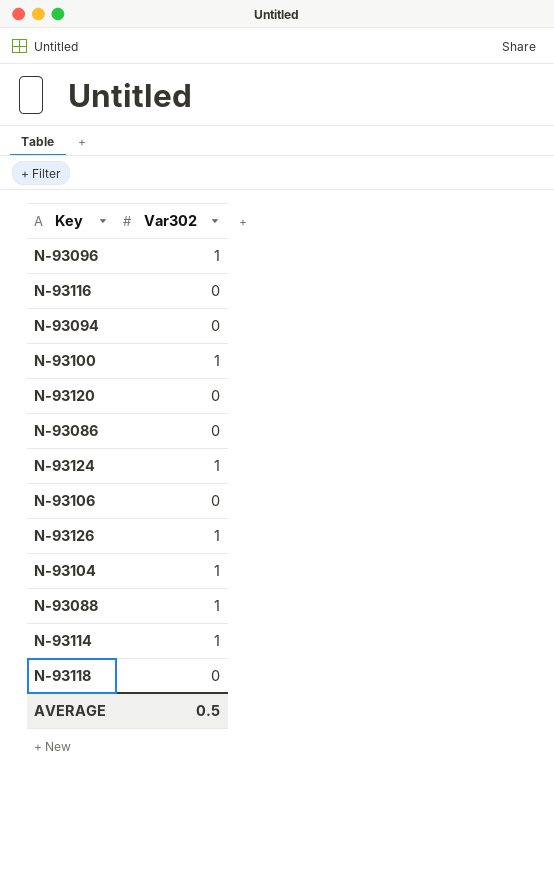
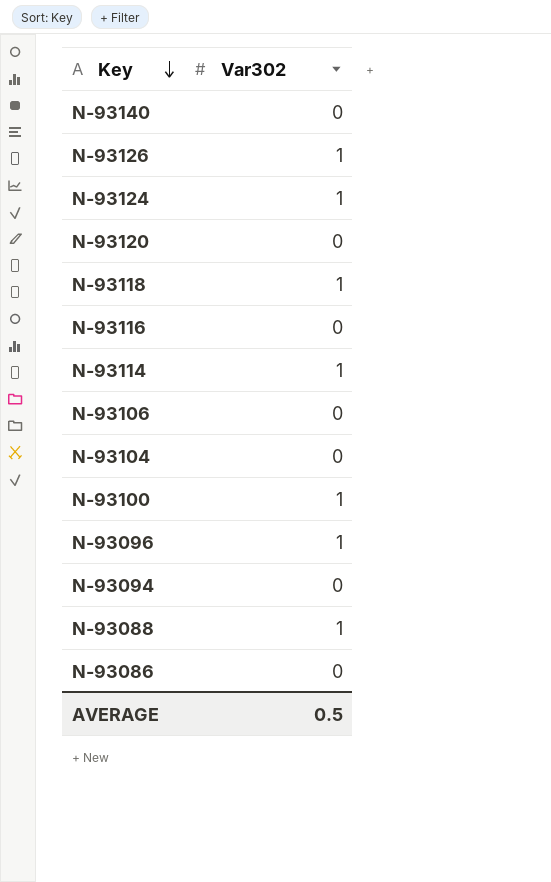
row order: none -> Key descending
row N-93140: none -> 0
N-93118 | Var302: 0 -> 1
N-93104 | Var302: 1 -> 0

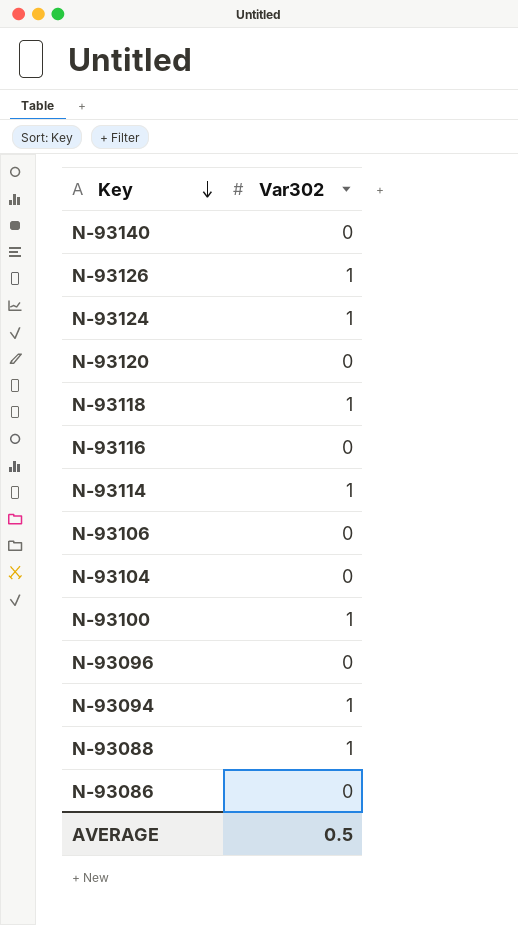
N-93096 | Var302: 1 -> 0
N-93094 | Var302: 0 -> 1

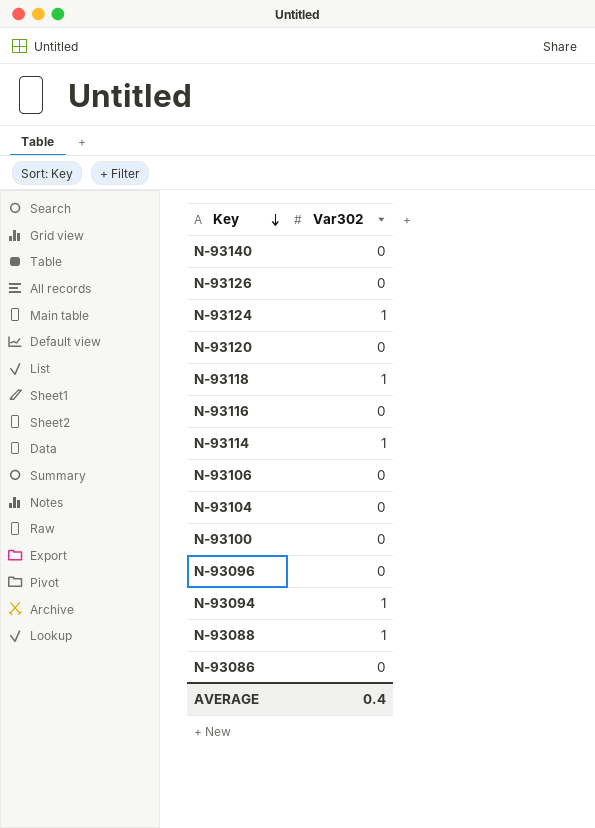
N-93126 | Var302: 1 -> 0
N-93100 | Var302: 1 -> 0
AVERAGE | Var302: 0.5 -> 0.4

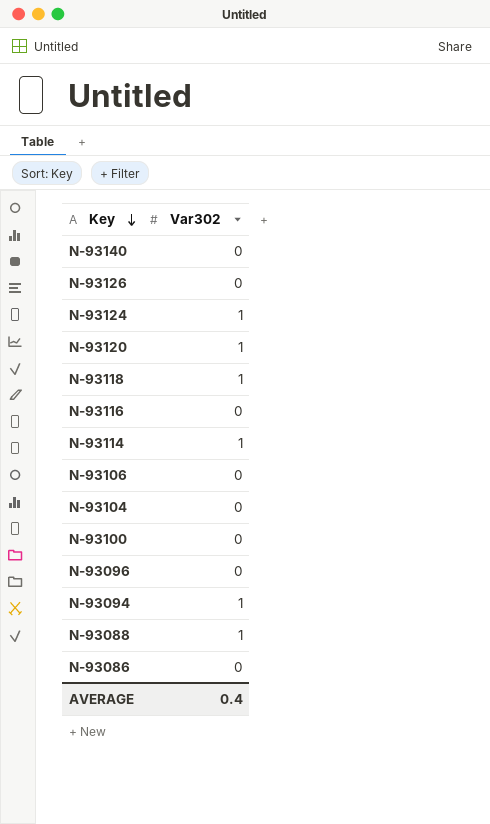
N-93120 | Var302: 0 -> 1

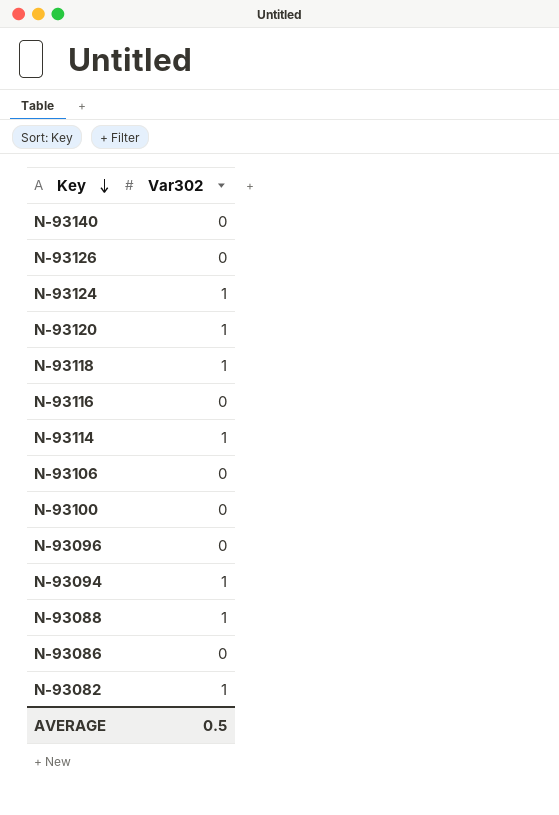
row N-93104: 0 -> none
row N-93082: none -> 1
AVERAGE | Var302: 0.4 -> 0.5

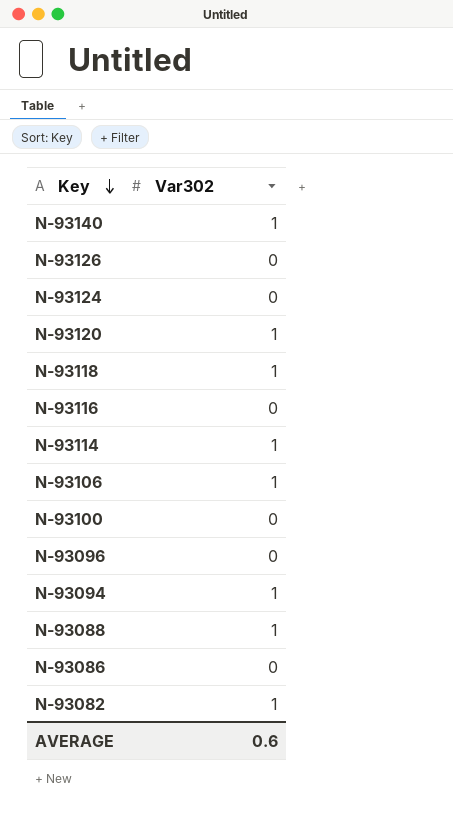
N-93140 | Var302: 0 -> 1
N-93124 | Var302: 1 -> 0
N-93106 | Var302: 0 -> 1
AVERAGE | Var302: 0.5 -> 0.6

